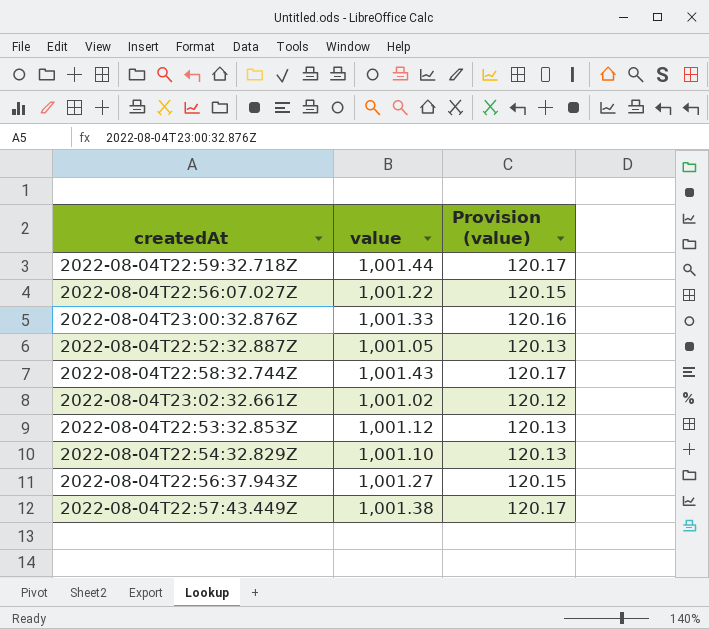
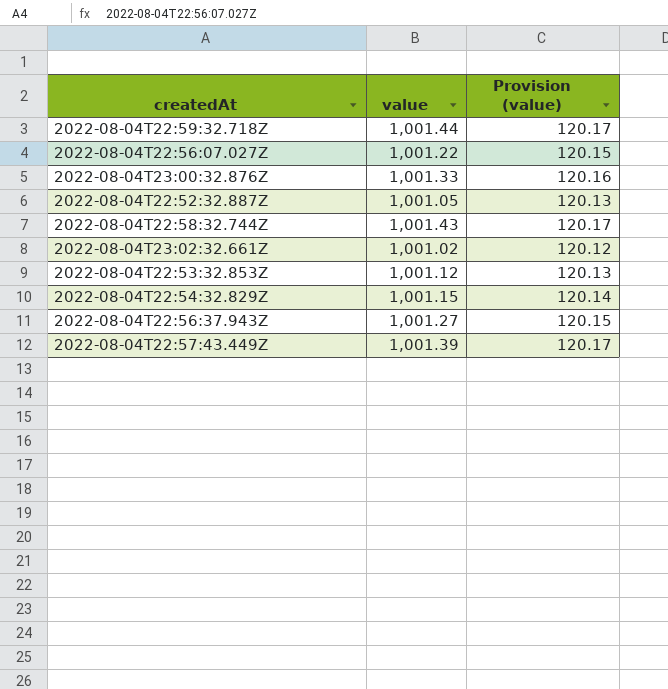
2022-08-04T22:54:32.829Z | value: 1,001.10 -> 1,001.15
2022-08-04T22:54:32.829Z | Provision (value): 120.13 -> 120.14
2022-08-04T22:57:43.449Z | value: 1,001.38 -> 1,001.39

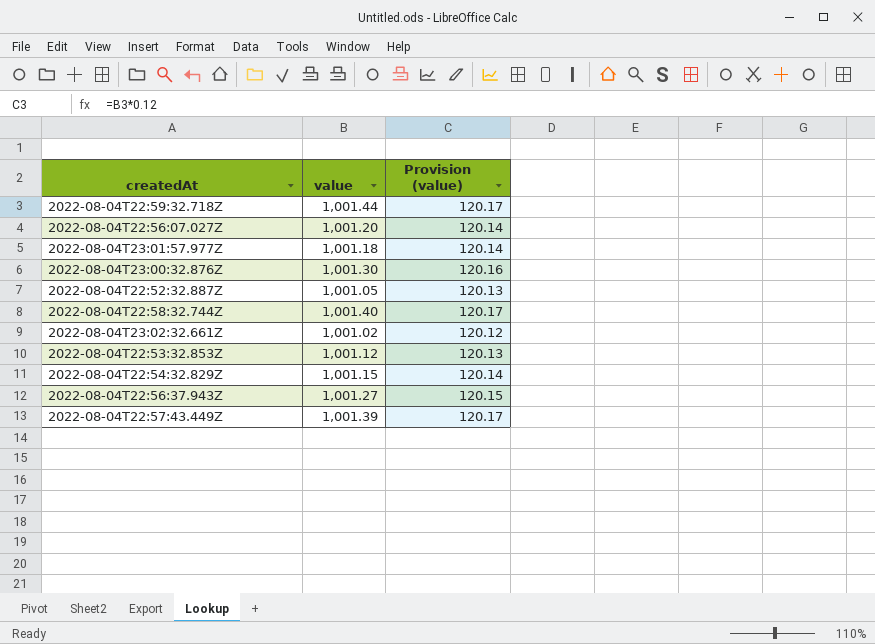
2022-08-04T22:56:07.027Z | value: 1,001.22 -> 1,001.20
2022-08-04T22:56:07.027Z | Provision (value): 120.15 -> 120.14
row 2022-08-04T23:01:57.977Z: none -> 1,001.18 | 120.14
2022-08-04T23:00:32.876Z | value: 1,001.33 -> 1,001.30
2022-08-04T22:58:32.744Z | value: 1,001.43 -> 1,001.40

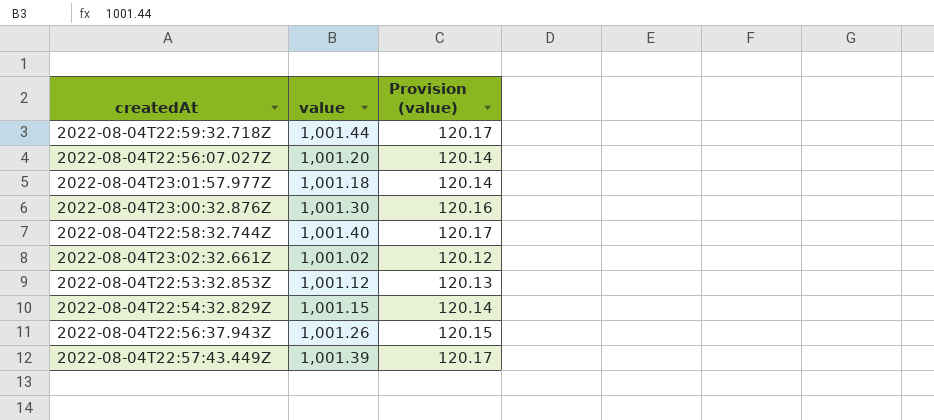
row 2022-08-04T22:52:32.887Z: 1,001.05 | 120.13 -> none
2022-08-04T22:56:37.943Z | value: 1,001.27 -> 1,001.26

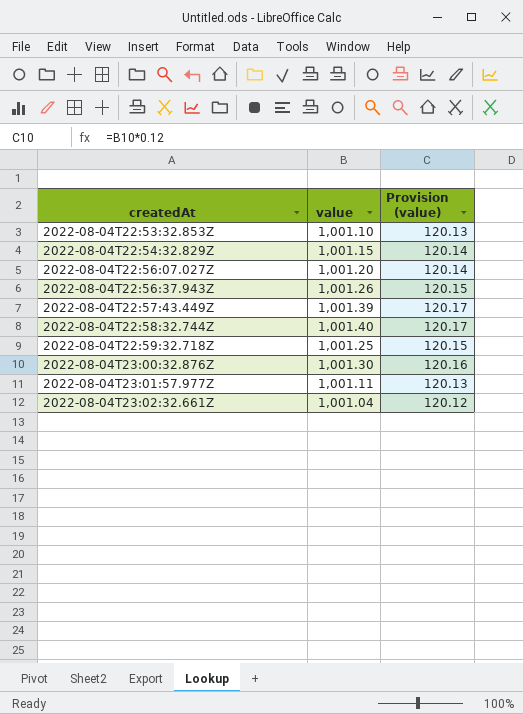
row order: none -> createdAt ascending
2022-08-04T22:53:32.853Z | value: 1,001.12 -> 1,001.10
2022-08-04T22:59:32.718Z | value: 1,001.44 -> 1,001.25
2022-08-04T22:59:32.718Z | Provision (value): 120.17 -> 120.15
2022-08-04T23:01:57.977Z | value: 1,001.18 -> 1,001.11
2022-08-04T23:01:57.977Z | Provision (value): 120.14 -> 120.13
2022-08-04T23:02:32.661Z | value: 1,001.02 -> 1,001.04

